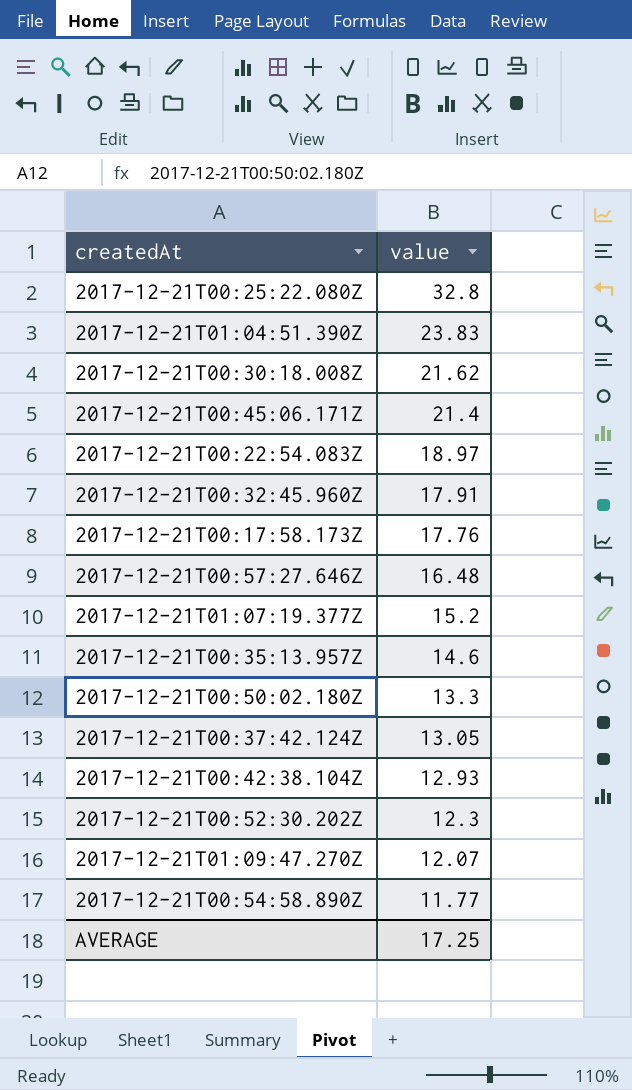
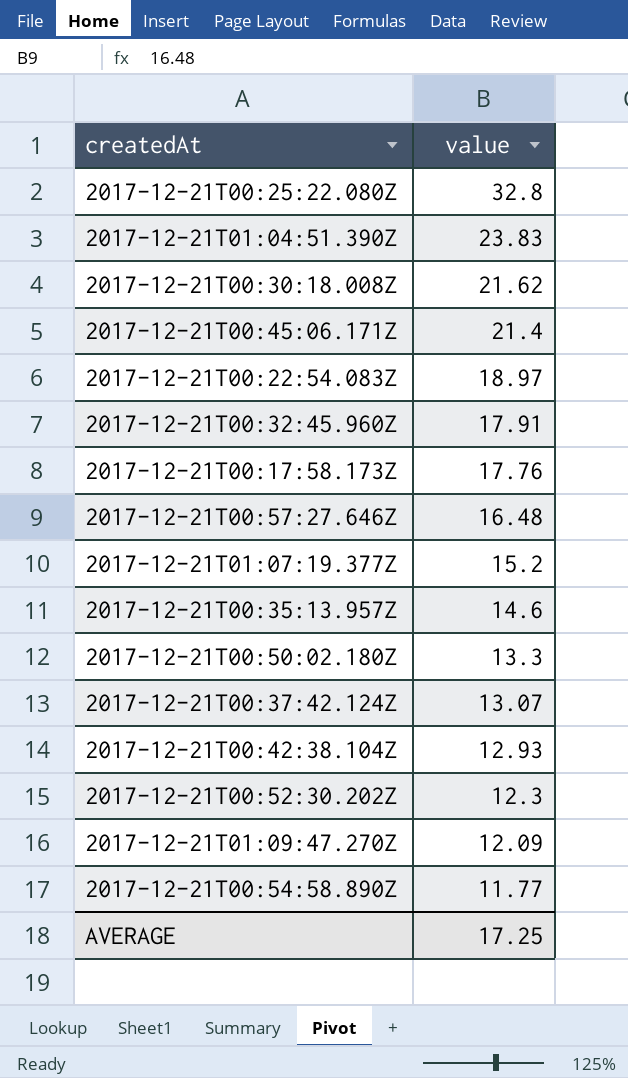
2017-12-21T00:37:42.124Z | value: 13.05 -> 13.07
2017-12-21T01:09:47.270Z | value: 12.07 -> 12.09

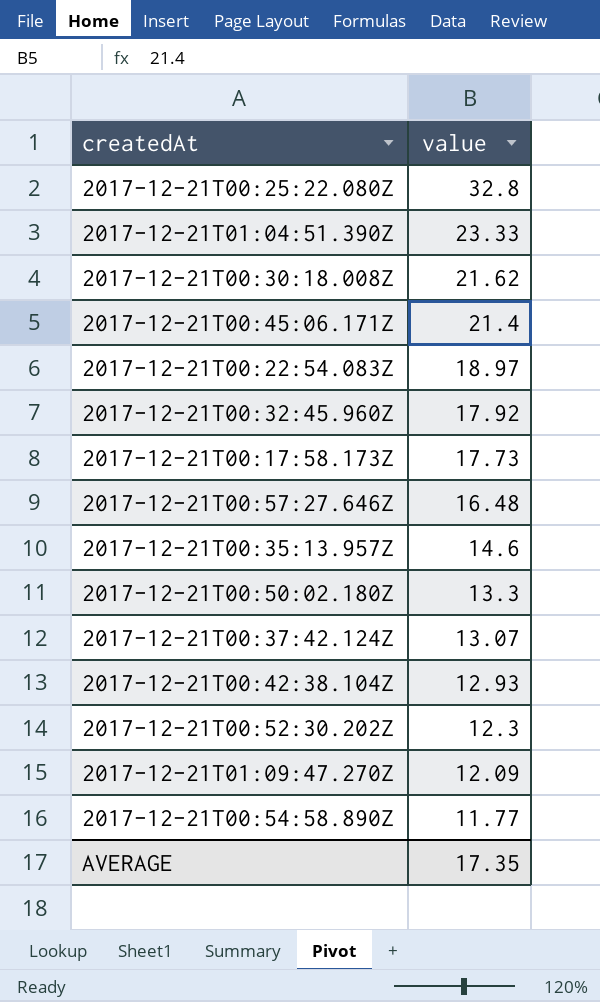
row 2017-12-21T01:07:19.377Z: 15.2 -> none
2017-12-21T01:04:51.390Z | value: 23.83 -> 23.33
2017-12-21T00:32:45.960Z | value: 17.91 -> 17.92
2017-12-21T00:17:58.173Z | value: 17.76 -> 17.73
AVERAGE | value: 17.25 -> 17.35

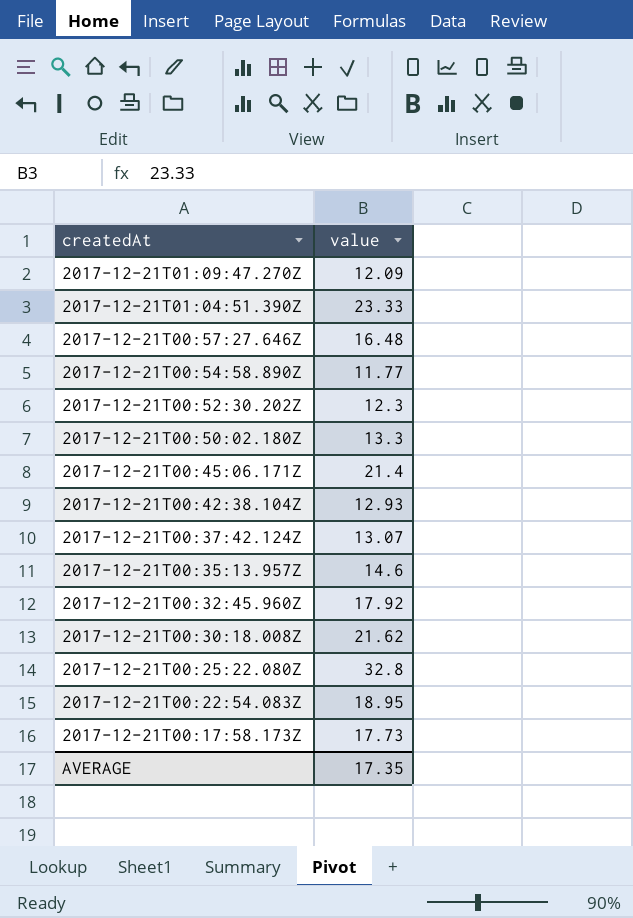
row order: value descending -> createdAt descending
2017-12-21T00:22:54.083Z | value: 18.97 -> 18.95

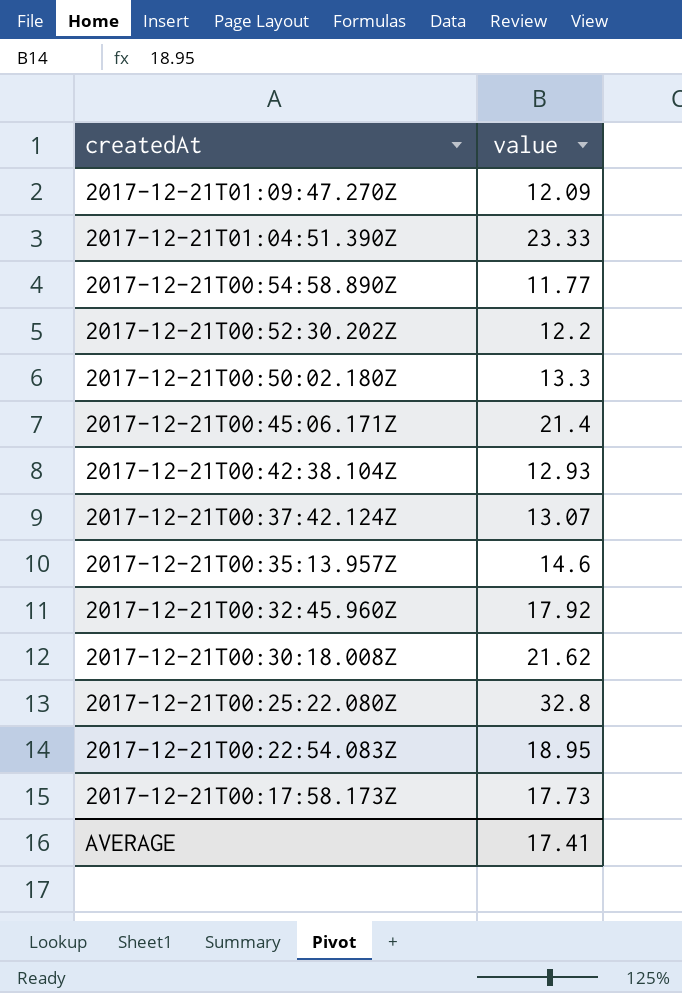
row 2017-12-21T00:57:27.646Z: 16.48 -> none
2017-12-21T00:52:30.202Z | value: 12.3 -> 12.2
AVERAGE | value: 17.35 -> 17.41

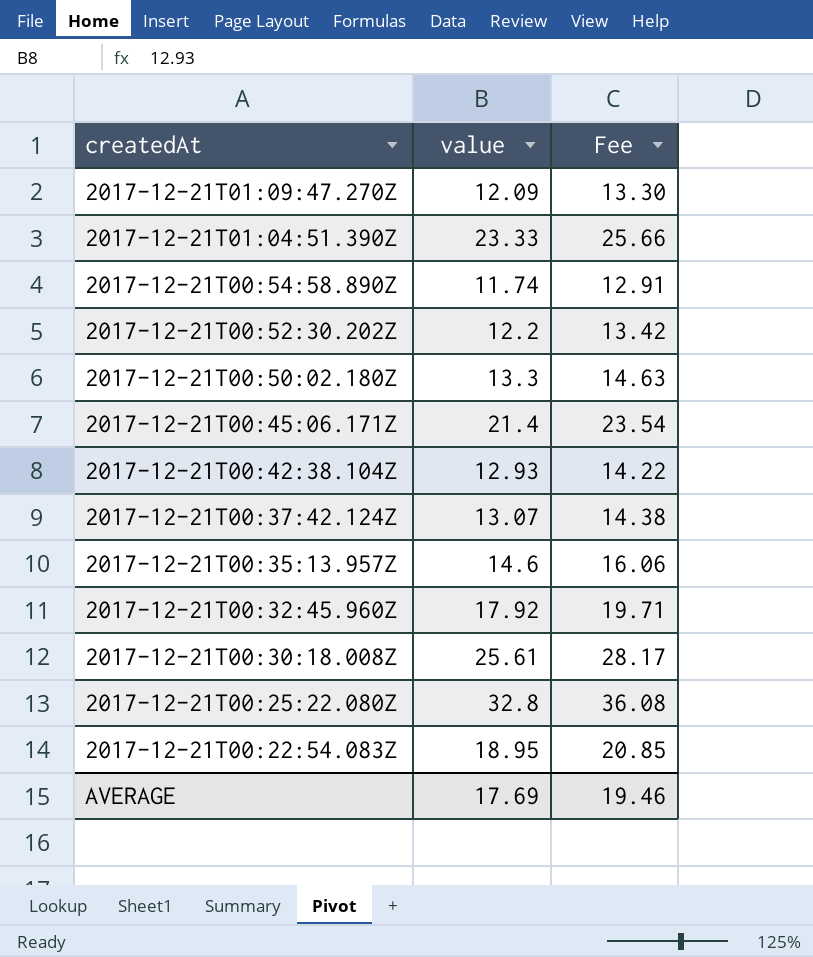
column Fee | formula: none -> [value] * 1.1
row 2017-12-21T00:17:58.173Z: 17.73 -> none
2017-12-21T00:54:58.890Z | value: 11.77 -> 11.74
2017-12-21T00:30:18.008Z | value: 21.62 -> 25.61
AVERAGE | value: 17.41 -> 17.69

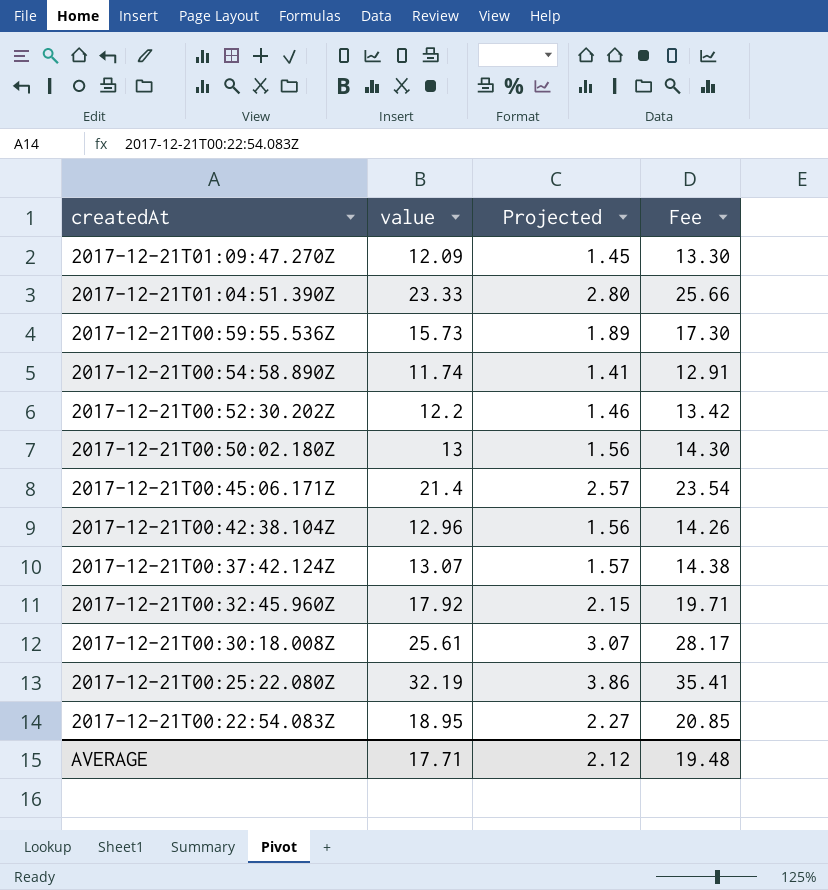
column Projected | formula: none -> [value] * 0.12
row 2017-12-21T00:35:13.957Z: 14.6 | 16.06 -> none
row 2017-12-21T00:59:55.536Z: none -> 15.73 | 1.89 | 17.30
2017-12-21T00:50:02.180Z | value: 13.3 -> 13
2017-12-21T00:50:02.180Z | Fee: 14.63 -> 14.30
2017-12-21T00:42:38.104Z | value: 12.93 -> 12.96
2017-12-21T00:42:38.104Z | Fee: 14.22 -> 14.26
2017-12-21T00:25:22.080Z | value: 32.8 -> 32.19
2017-12-21T00:25:22.080Z | Fee: 36.08 -> 35.41
AVERAGE | value: 17.69 -> 17.71
AVERAGE | Fee: 19.46 -> 19.48

